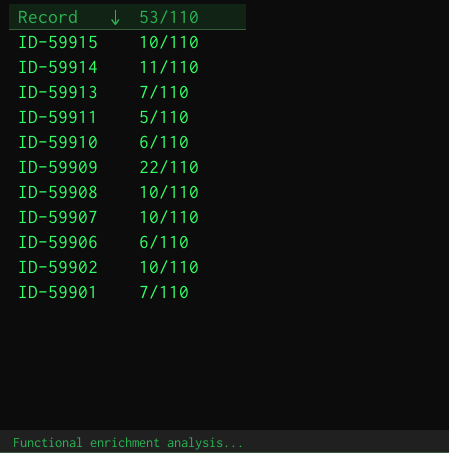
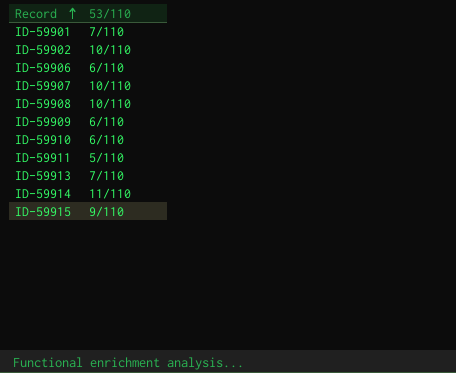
row order: Record descending -> Record ascending
ID-59909 | 53/110: 22/110 -> 6/110
ID-59915 | 53/110: 10/110 -> 9/110

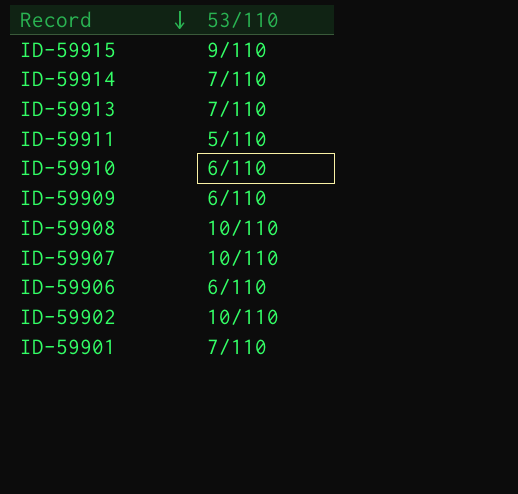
row order: Record ascending -> Record descending
ID-59914 | 53/110: 11/110 -> 7/110

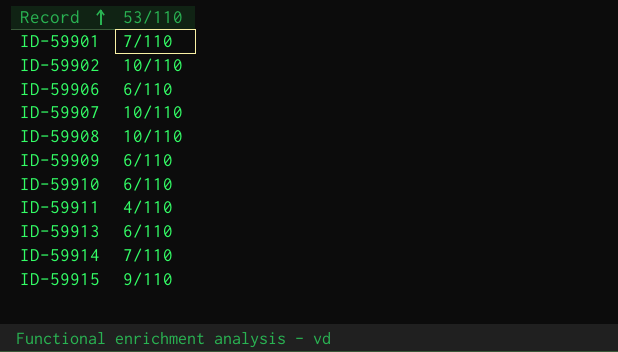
row order: Record descending -> Record ascending
ID-59911 | 53/110: 5/110 -> 4/110
ID-59913 | 53/110: 7/110 -> 6/110

